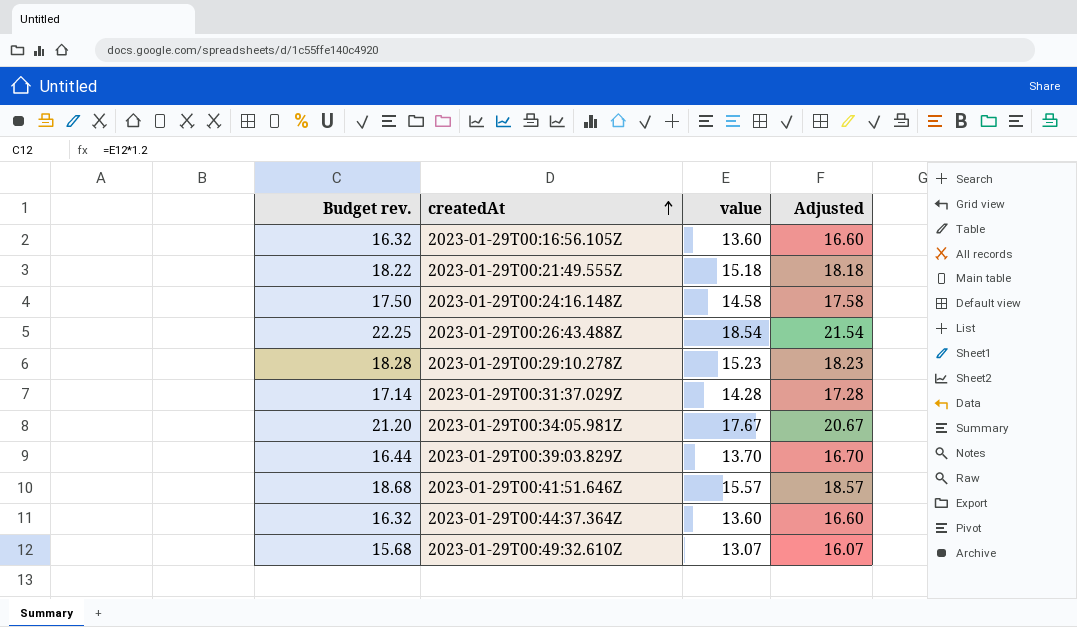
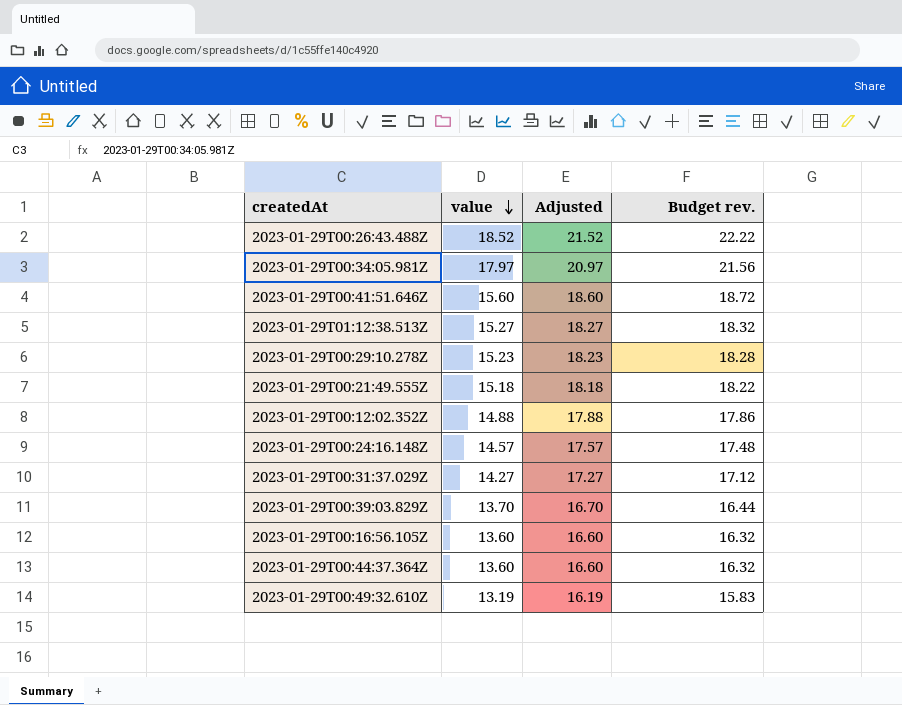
row order: createdAt ascending -> value descending
column Budget rev. | position: 1 -> 4
2023-01-29T00:26:43.488Z | value: 18.54 -> 18.52
2023-01-29T00:26:43.488Z | Adjusted: 21.54 -> 21.52
2023-01-29T00:26:43.488Z | Budget rev.: 22.25 -> 22.22
2023-01-29T00:34:05.981Z | value: 17.67 -> 17.97
2023-01-29T00:34:05.981Z | Adjusted: 20.67 -> 20.97
2023-01-29T00:34:05.981Z | Budget rev.: 21.20 -> 21.56
2023-01-29T00:41:51.646Z | value: 15.57 -> 15.60
2023-01-29T00:41:51.646Z | Adjusted: 18.57 -> 18.60
2023-01-29T00:41:51.646Z | Budget rev.: 18.68 -> 18.72
row 2023-01-29T01:12:38.513Z: none -> 15.27 | 18.27 | 18.32
row 2023-01-29T00:12:02.352Z: none -> 14.88 | 17.88 | 17.86
2023-01-29T00:24:16.148Z | value: 14.58 -> 14.57
2023-01-29T00:24:16.148Z | Adjusted: 17.58 -> 17.57
2023-01-29T00:24:16.148Z | Budget rev.: 17.50 -> 17.48
2023-01-29T00:31:37.029Z | value: 14.28 -> 14.27
2023-01-29T00:31:37.029Z | Adjusted: 17.28 -> 17.27
2023-01-29T00:31:37.029Z | Budget rev.: 17.14 -> 17.12
2023-01-29T00:49:32.610Z | value: 13.07 -> 13.19
2023-01-29T00:49:32.610Z | Adjusted: 16.07 -> 16.19
2023-01-29T00:49:32.610Z | Budget rev.: 15.68 -> 15.83

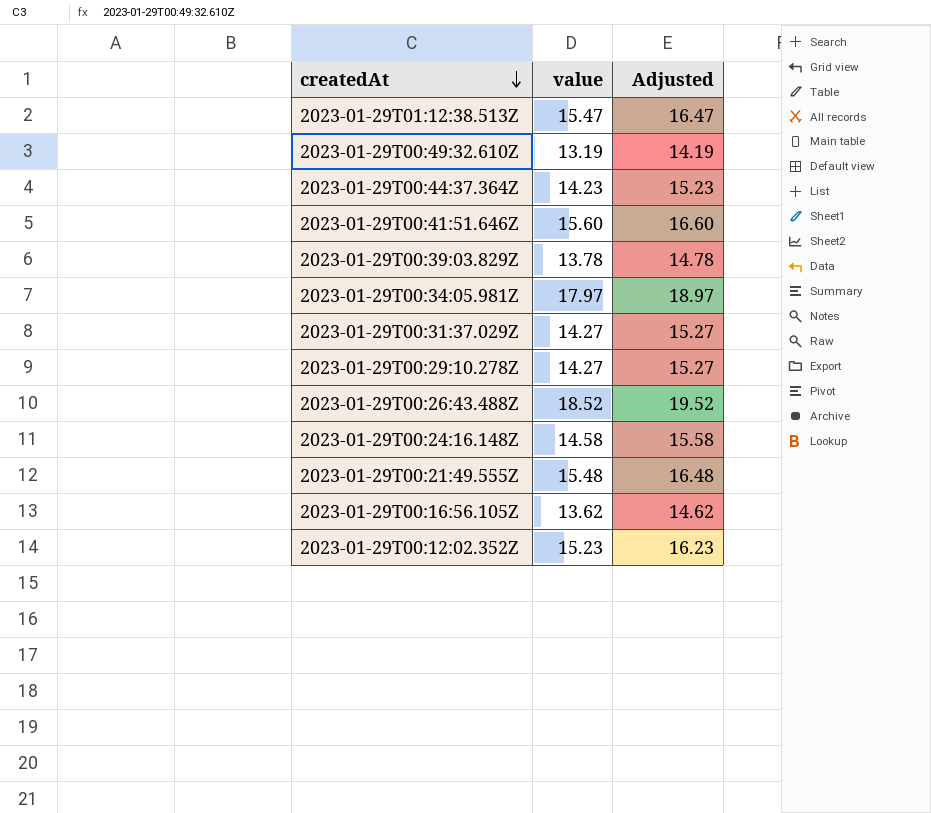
row order: value descending -> createdAt descending
column Budget rev. | formula: [value] * 1.2 -> none
column Adjusted | formula: [value] + 3 -> [value] + 1
2023-01-29T01:12:38.513Z | value: 15.27 -> 15.47
2023-01-29T00:44:37.364Z | value: 13.60 -> 14.23
2023-01-29T00:39:03.829Z | value: 13.70 -> 13.78
2023-01-29T00:29:10.278Z | value: 15.23 -> 14.27
2023-01-29T00:24:16.148Z | value: 14.57 -> 14.58
2023-01-29T00:21:49.555Z | value: 15.18 -> 15.48
2023-01-29T00:16:56.105Z | value: 13.60 -> 13.62
2023-01-29T00:12:02.352Z | value: 14.88 -> 15.23

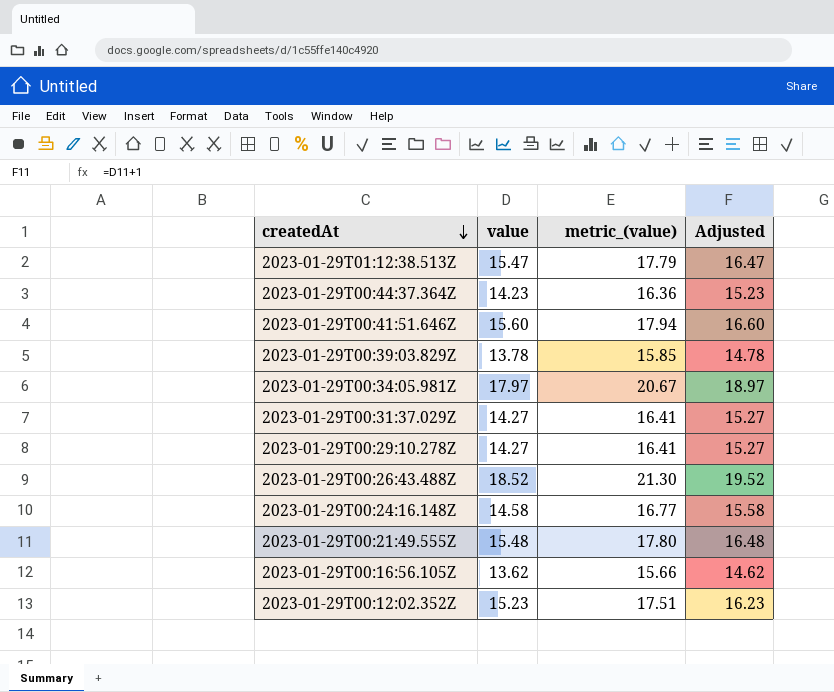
column metric_(value) | formula: none -> [value] * 1.15
row 2023-01-29T00:49:32.610Z: 13.19 | 14.19 -> none

